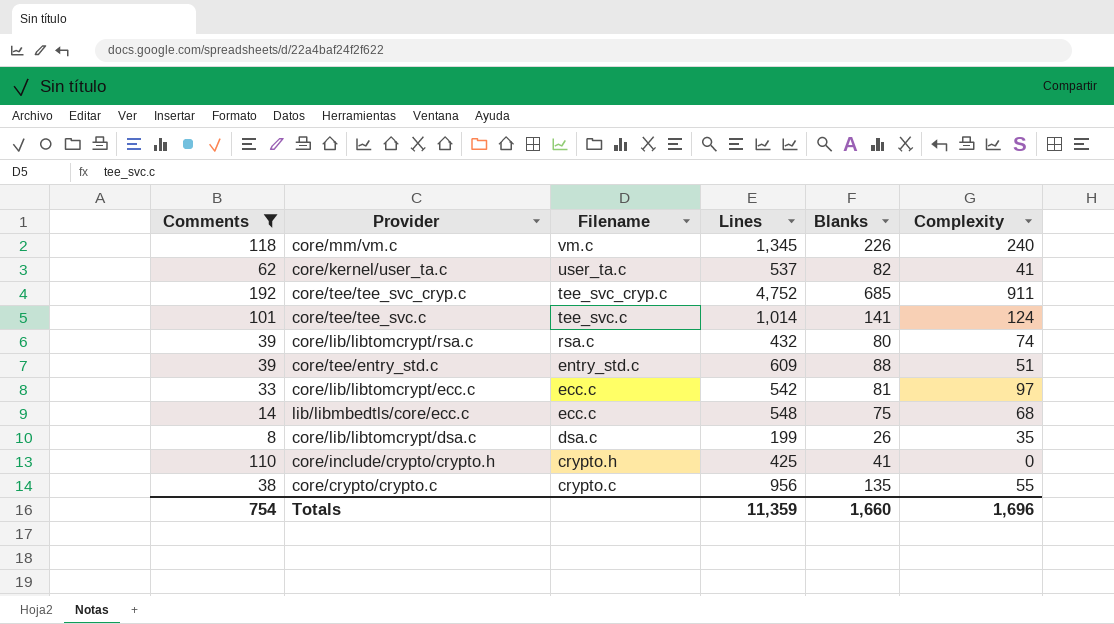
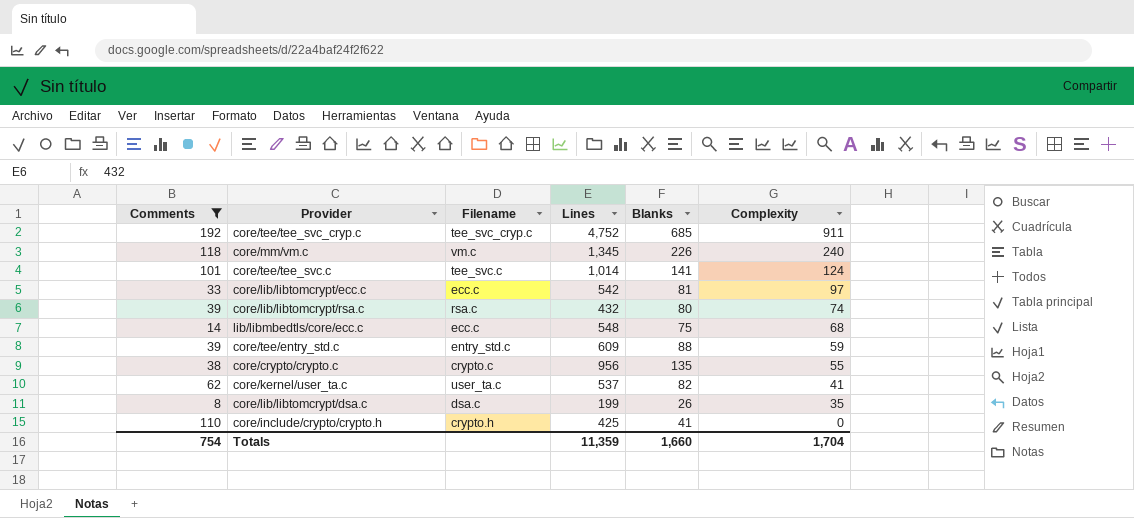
row order: Filename descending -> Complexity descending
core/tee/entry_std.c | Complexity: 51 -> 59
Totals | Complexity: 1,696 -> 1,704

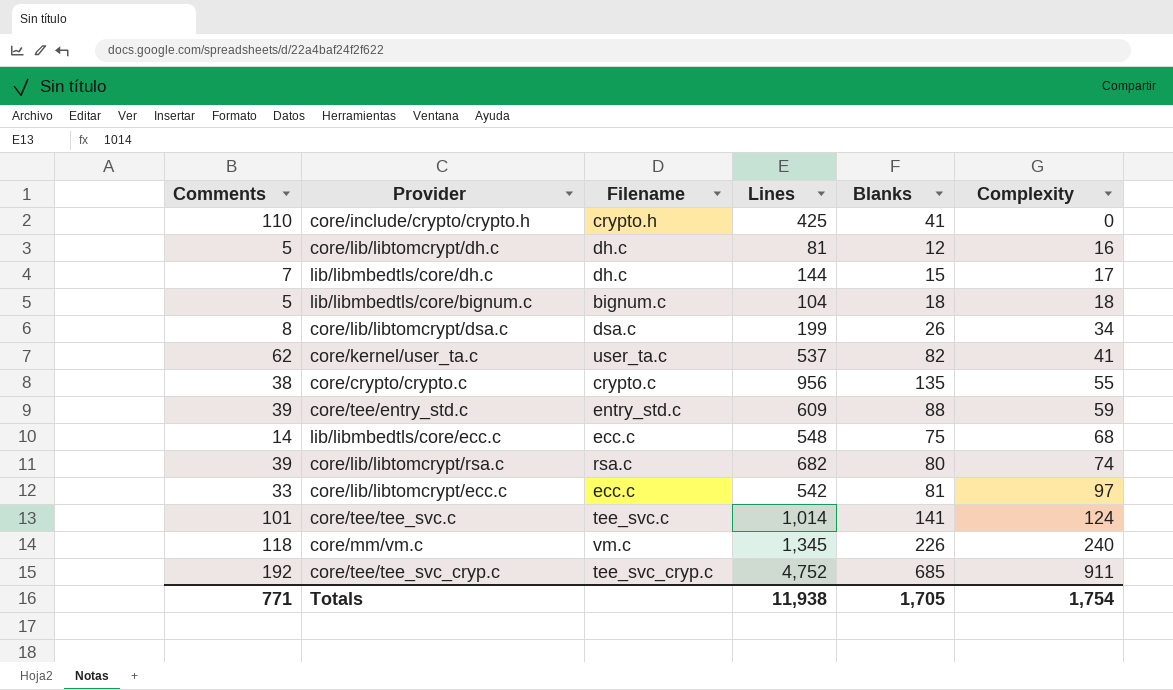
filter: Comments >= 8 -> none
row order: Complexity descending -> Complexity ascending
core/lib/libtomcrypt/dsa.c | Complexity: 35 -> 34
core/lib/libtomcrypt/rsa.c | Lines: 432 -> 682
Totals | Comments: 754 -> 771
Totals | Lines: 11,359 -> 11,938
Totals | Blanks: 1,660 -> 1,705
Totals | Complexity: 1,704 -> 1,754

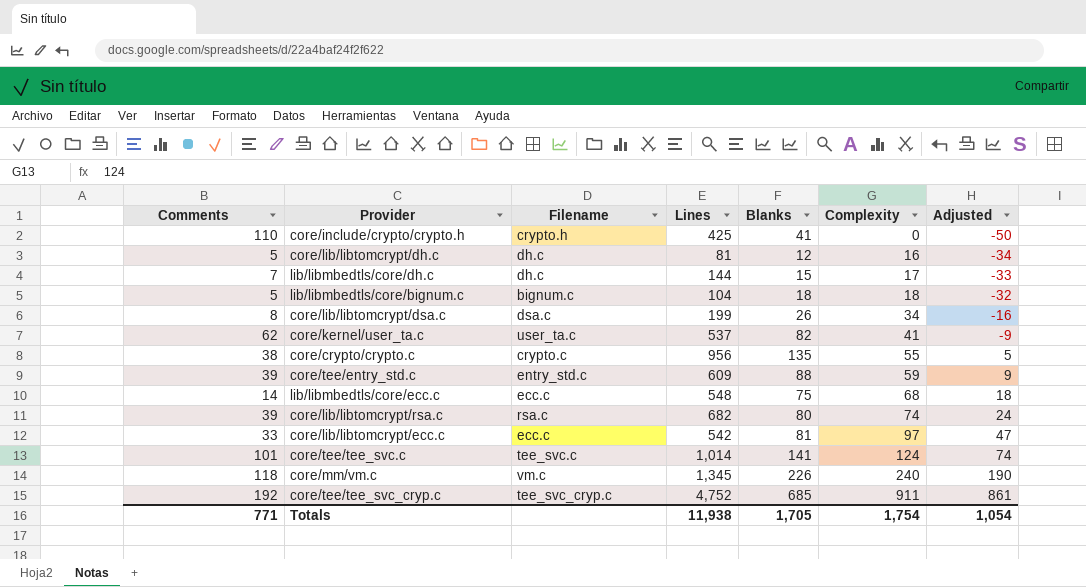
column Adjusted | formula: none -> [Complexity] - 50

